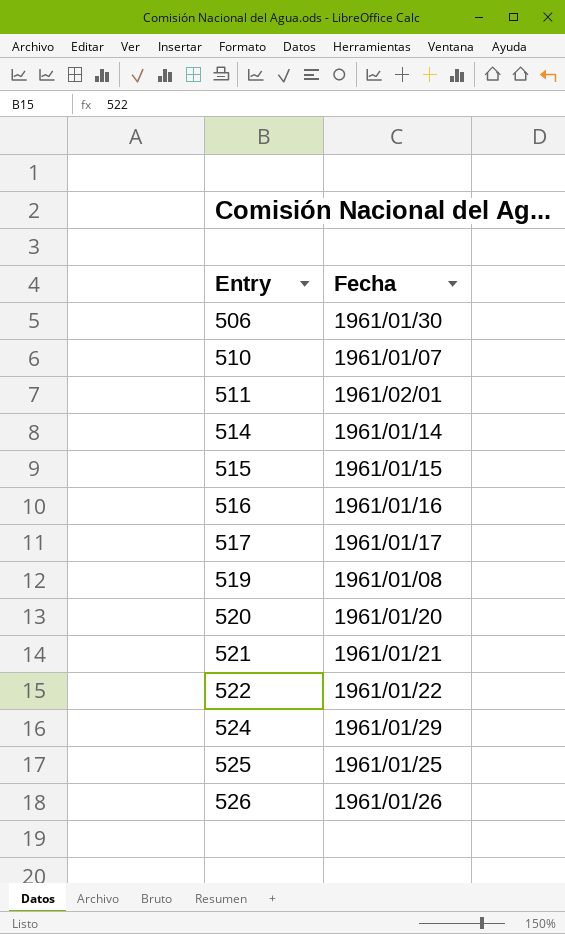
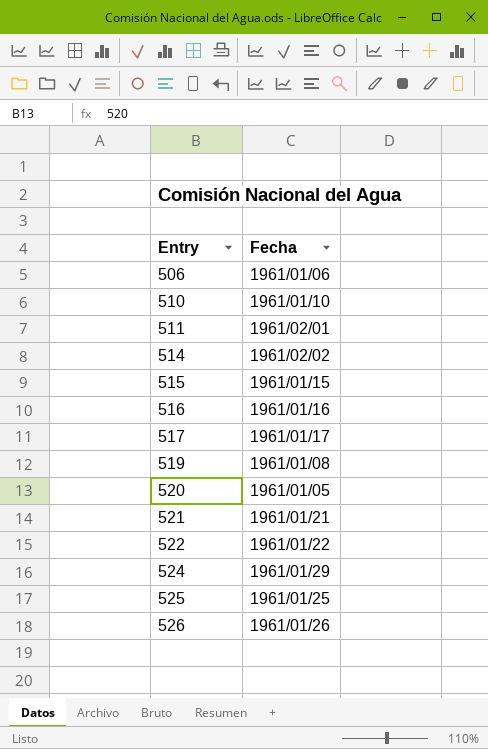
506 | Fecha: 1961/01/30 -> 1961/01/06
510 | Fecha: 1961/01/07 -> 1961/01/10
514 | Fecha: 1961/01/14 -> 1961/02/02
520 | Fecha: 1961/01/20 -> 1961/01/05

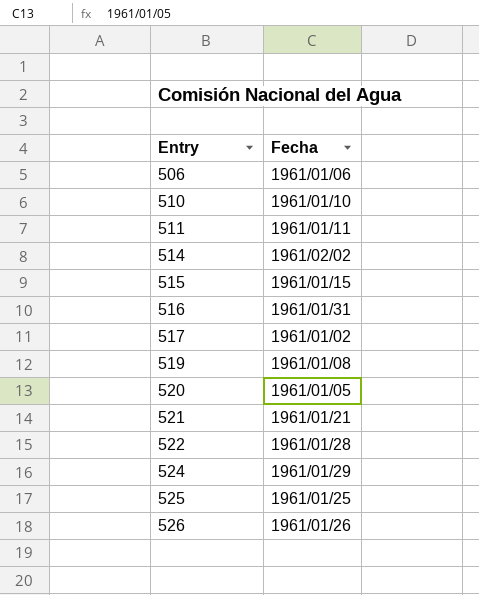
511 | Fecha: 1961/02/01 -> 1961/01/11
516 | Fecha: 1961/01/16 -> 1961/01/31
517 | Fecha: 1961/01/17 -> 1961/01/02
522 | Fecha: 1961/01/22 -> 1961/01/28

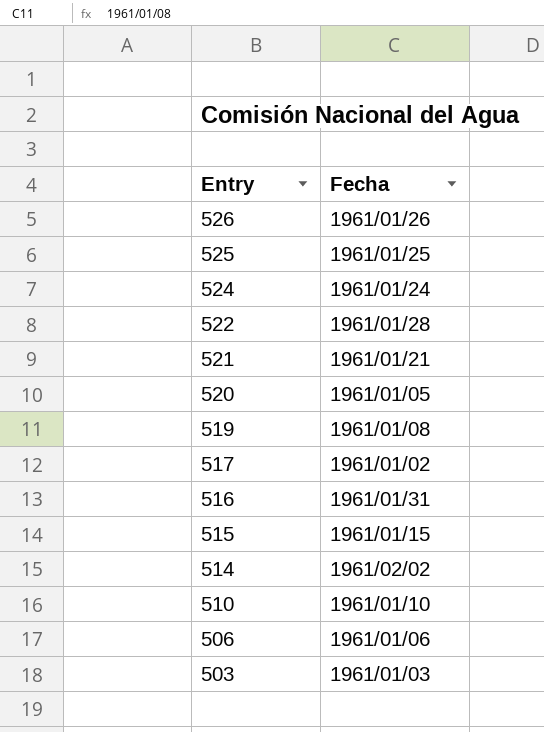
row order: Entry ascending -> Entry descending
row 511: 1961/01/11 -> none
524 | Fecha: 1961/01/29 -> 1961/01/24
row 503: none -> 1961/01/03

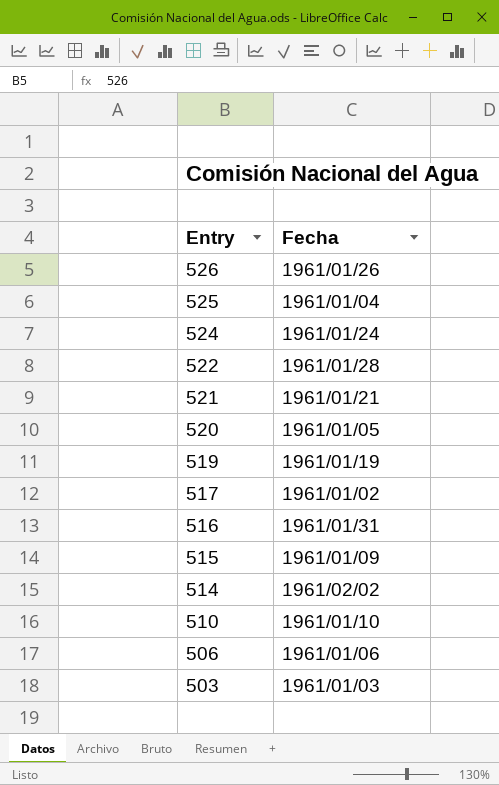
525 | Fecha: 1961/01/25 -> 1961/01/04
519 | Fecha: 1961/01/08 -> 1961/01/19
515 | Fecha: 1961/01/15 -> 1961/01/09

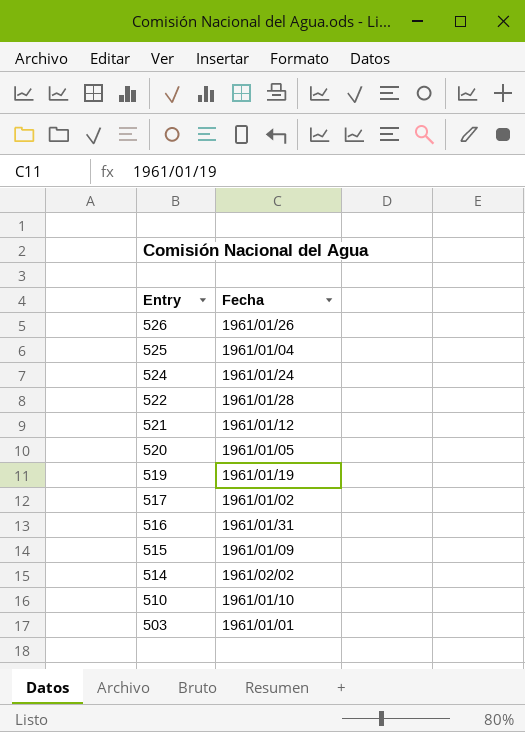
row 506: 1961/01/06 -> none
521 | Fecha: 1961/01/21 -> 1961/01/12
503 | Fecha: 1961/01/03 -> 1961/01/01

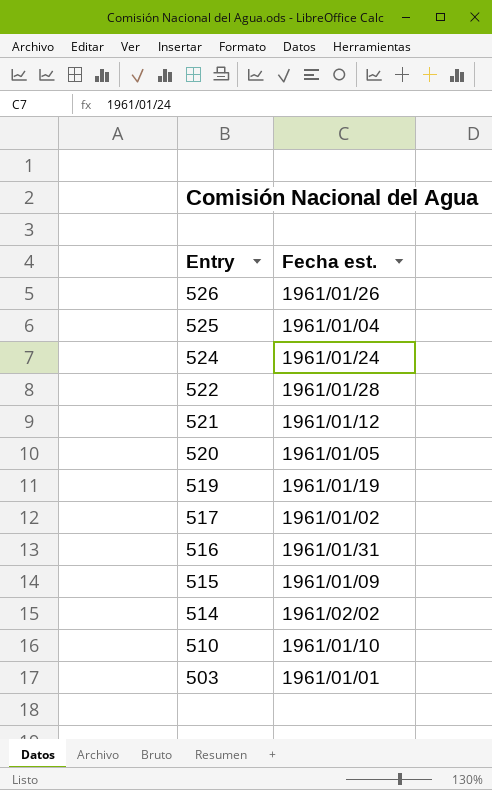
column name: Fecha -> Fecha est.

